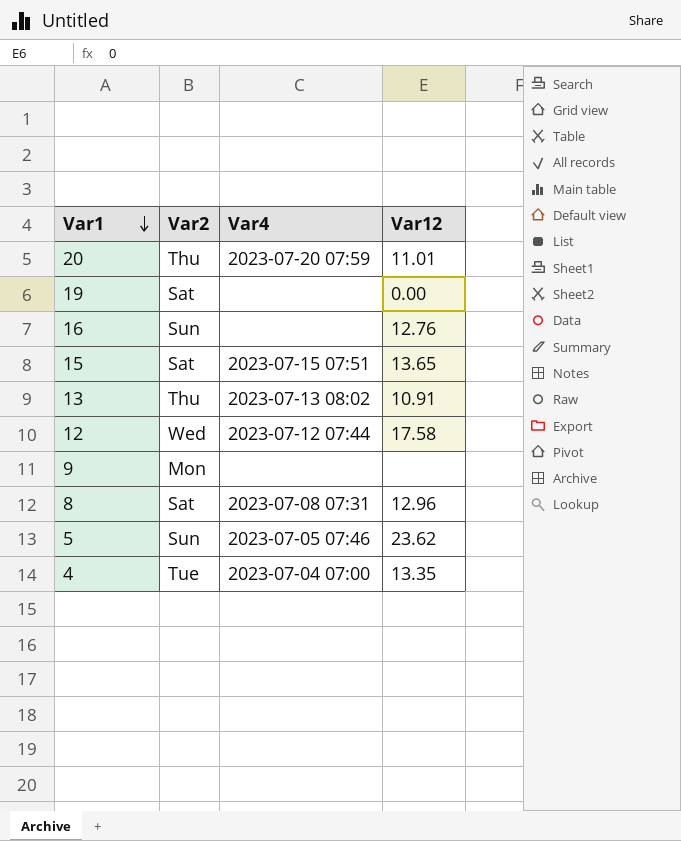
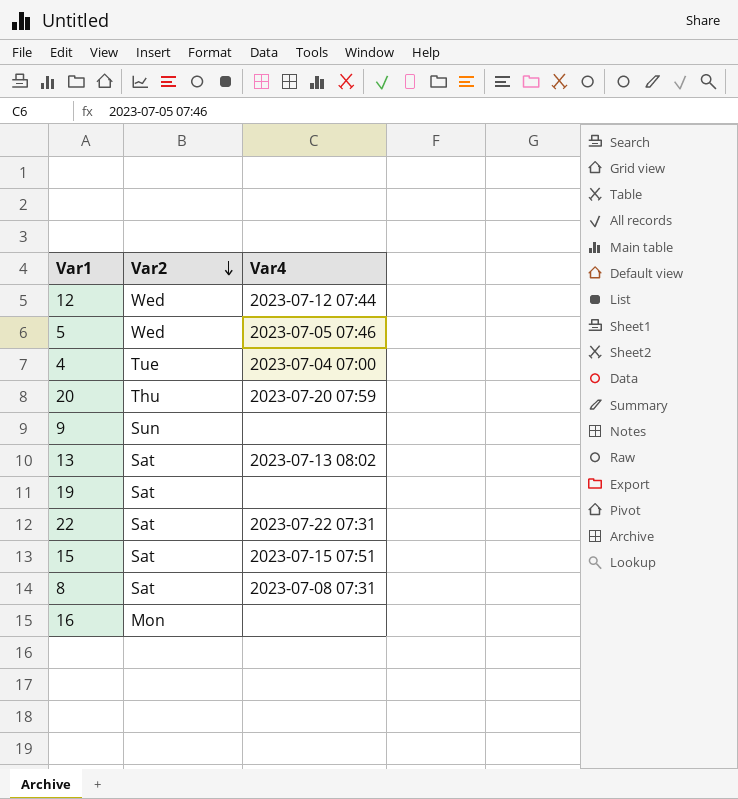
row order: Var1 descending -> Var2 descending
column Var12 | position: 4 -> none
5 | Var2: Sun -> Wed
9 | Var2: Mon -> Sun
13 | Var2: Thu -> Sat
row 22: none -> Sat | 2023-07-22 07:31
16 | Var2: Sun -> Mon

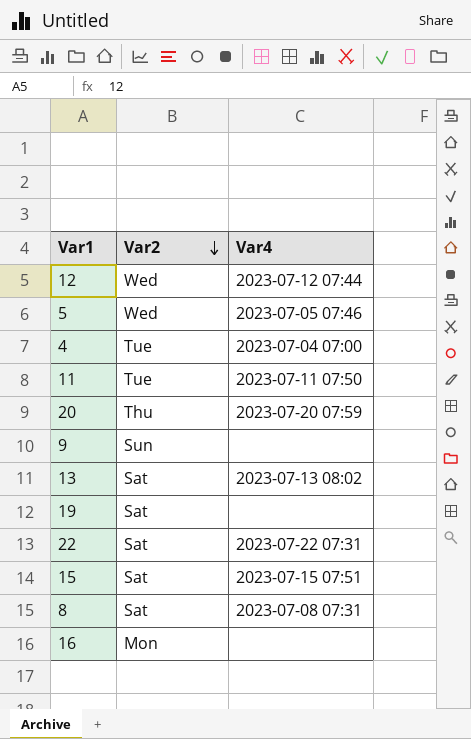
row 11: none -> Tue | 2023-07-11 07:50

